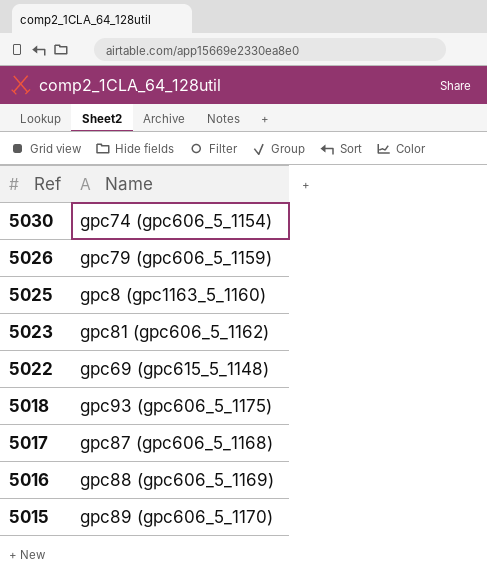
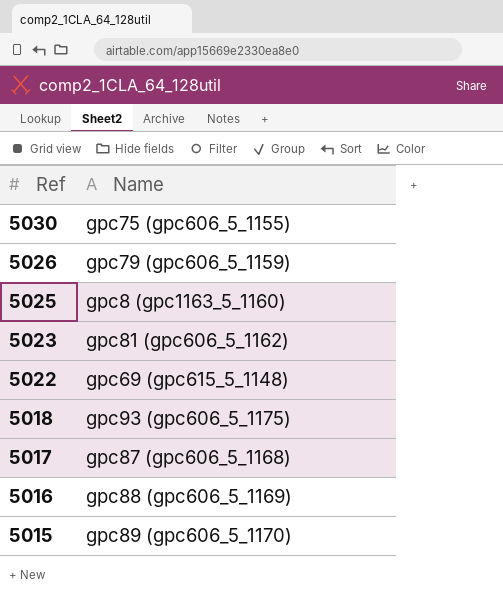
5030 | Name: gpc74 (gpc606_5_1154) -> gpc75 (gpc606_5_1155)

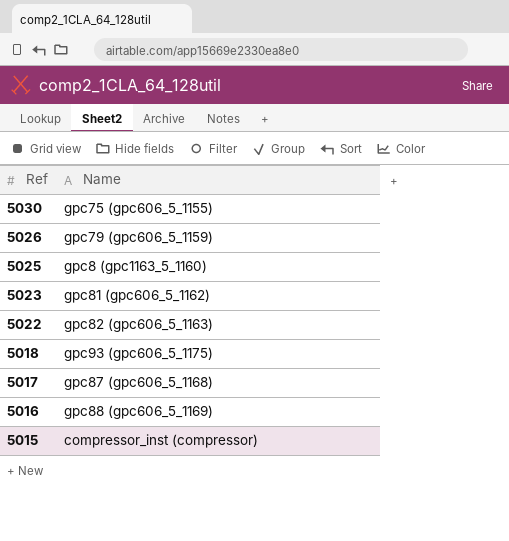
5022 | Name: gpc69 (gpc615_5_1148) -> gpc82 (gpc606_5_1163)
5015 | Name: gpc89 (gpc606_5_1170) -> compressor_inst (compressor)

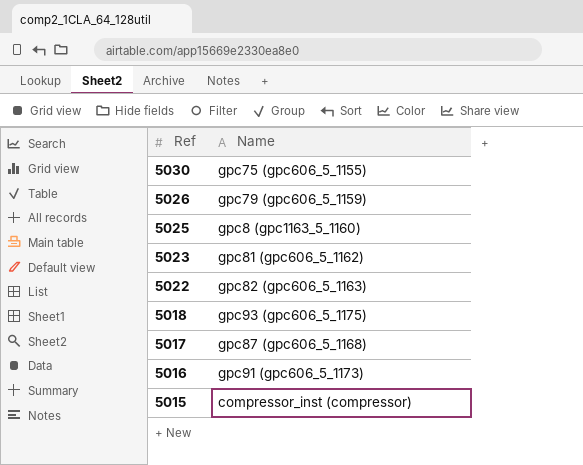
5016 | Name: gpc88 (gpc606_5_1169) -> gpc91 (gpc606_5_1173)

